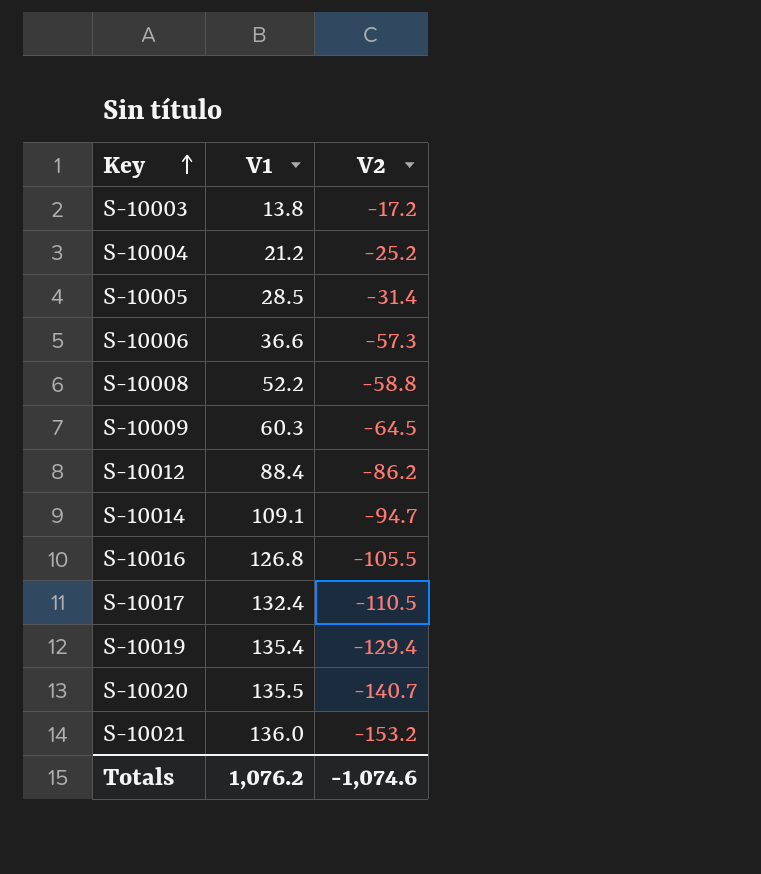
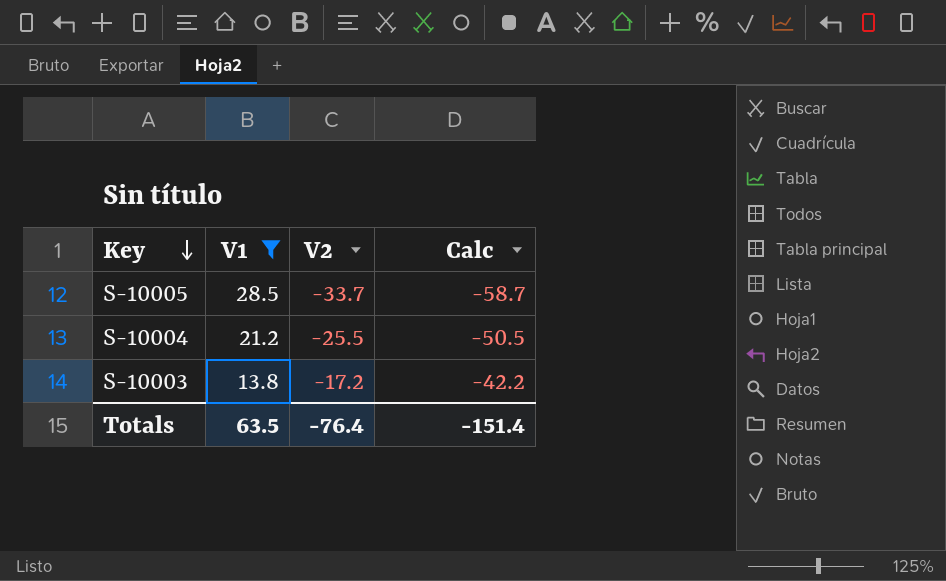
filter: none -> V1 <= 28.5
row order: Key ascending -> Key descending
column Calc | formula: none -> [V2] - 25
S-10005 | V2: -31.4 -> -33.7
S-10004 | V2: -25.2 -> -25.5
Totals | V1: 1,076.2 -> 63.5
Totals | V2: -1,074.6 -> -76.4

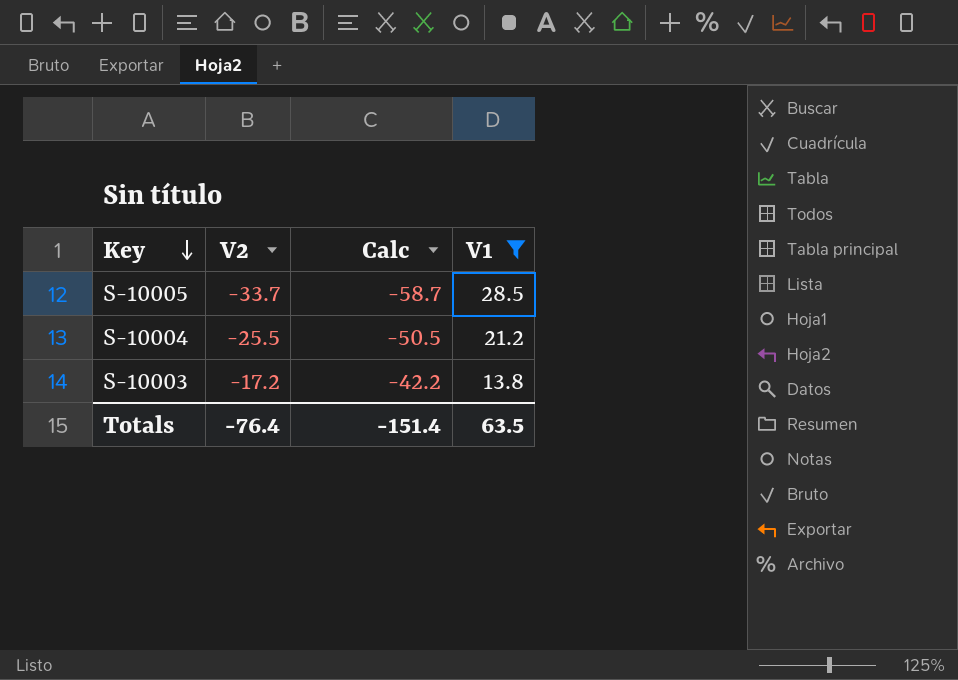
column V1 | position: 2 -> 4

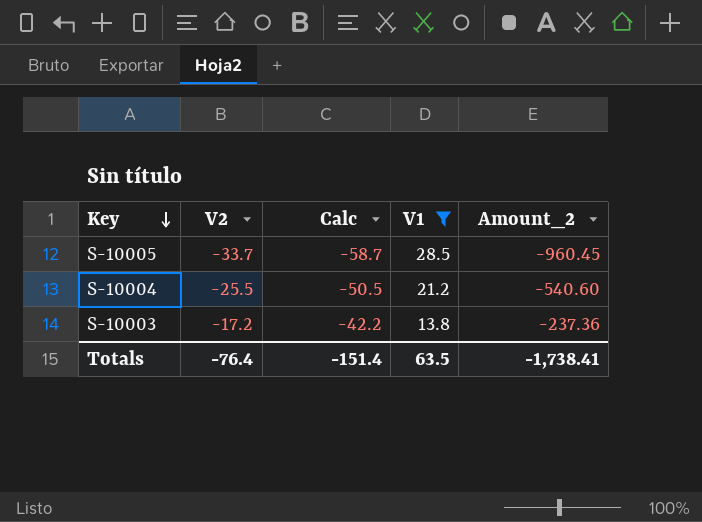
column Amount_2 | formula: none -> [V2] * [V1]

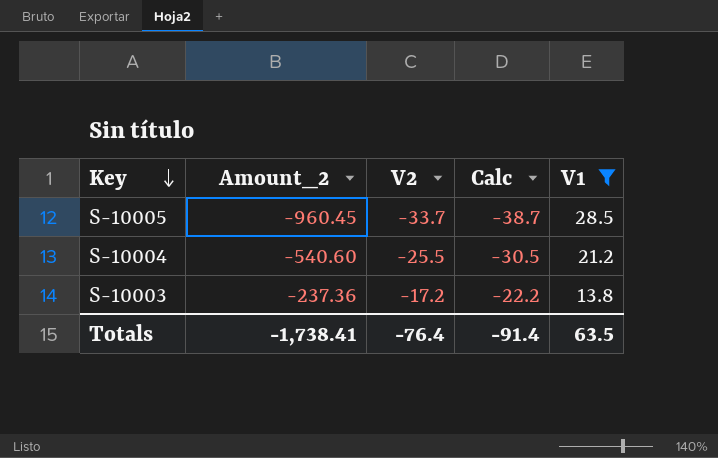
column Amount_2 | position: 5 -> 2
column Calc | formula: [V2] - 25 -> [V2] - 5
Totals | Calc: -151.4 -> -91.4

